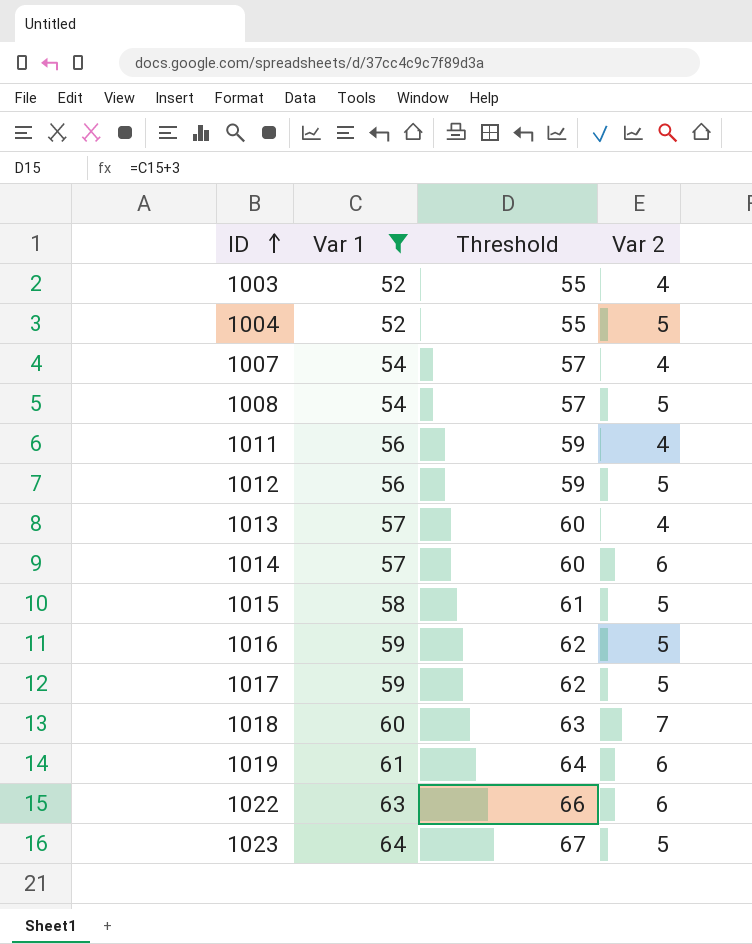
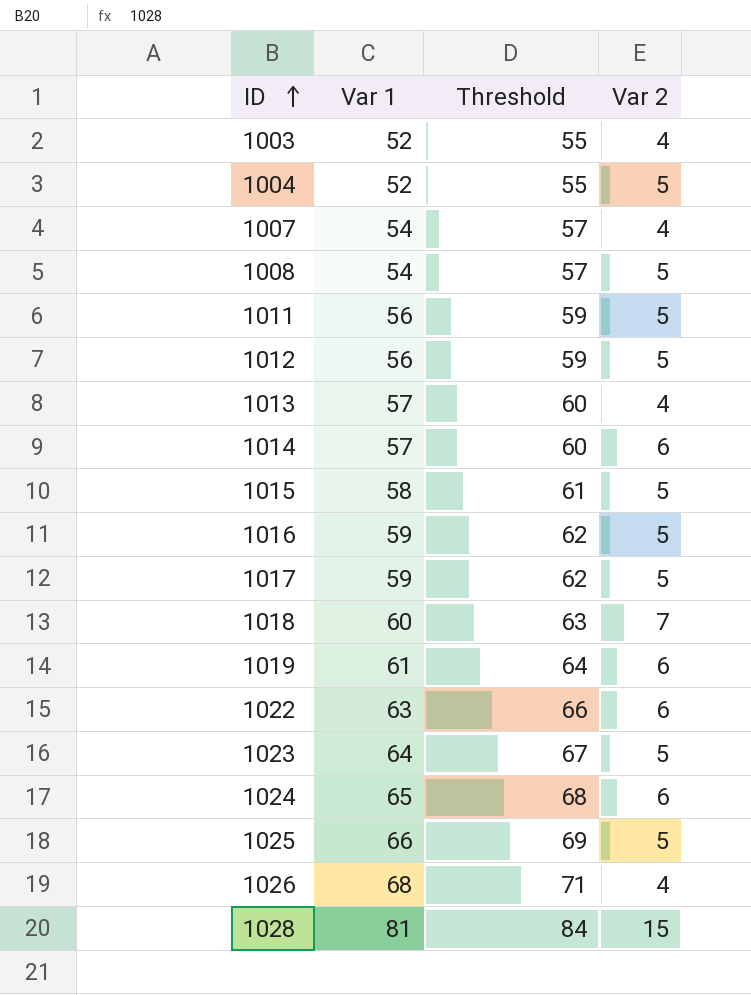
filter: Var 1 <= 64 -> none
1011 | Var 2: 4 -> 5

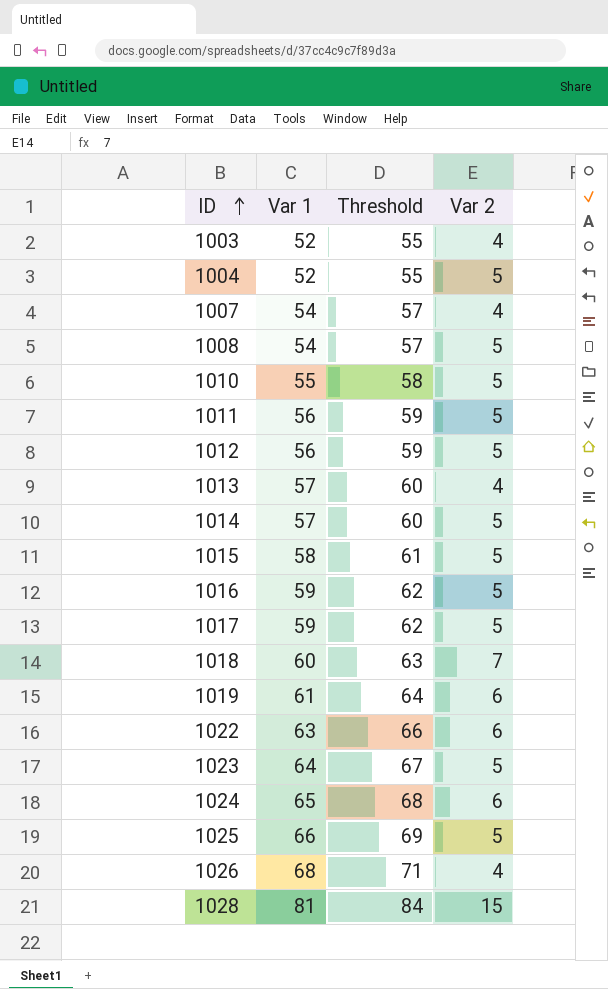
row 1010: none -> 55 | 58 | 5
1014 | Var 2: 6 -> 5

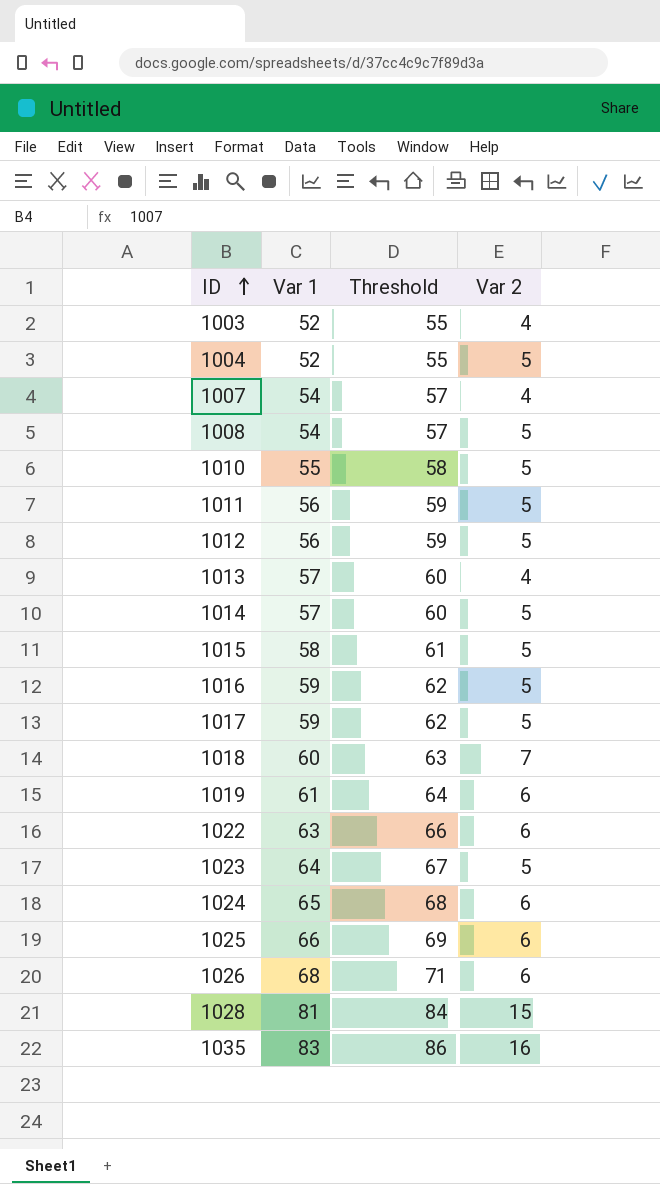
1025 | Var 2: 5 -> 6
1026 | Var 2: 4 -> 6
row 1035: none -> 83 | 86 | 16

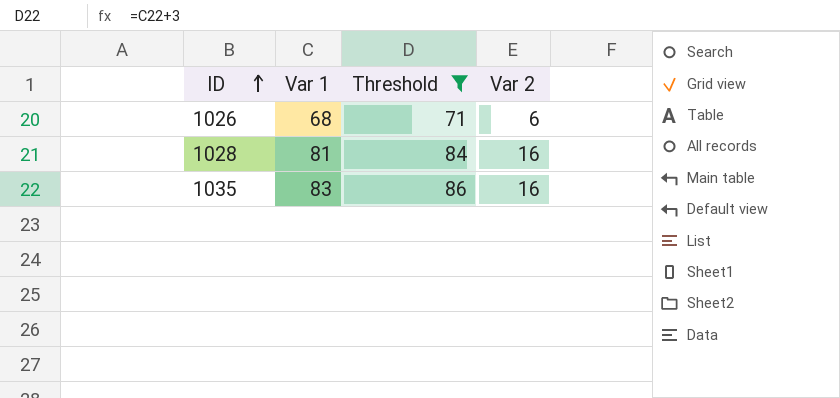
filter: none -> Threshold >= 71
1028 | Var 2: 15 -> 16

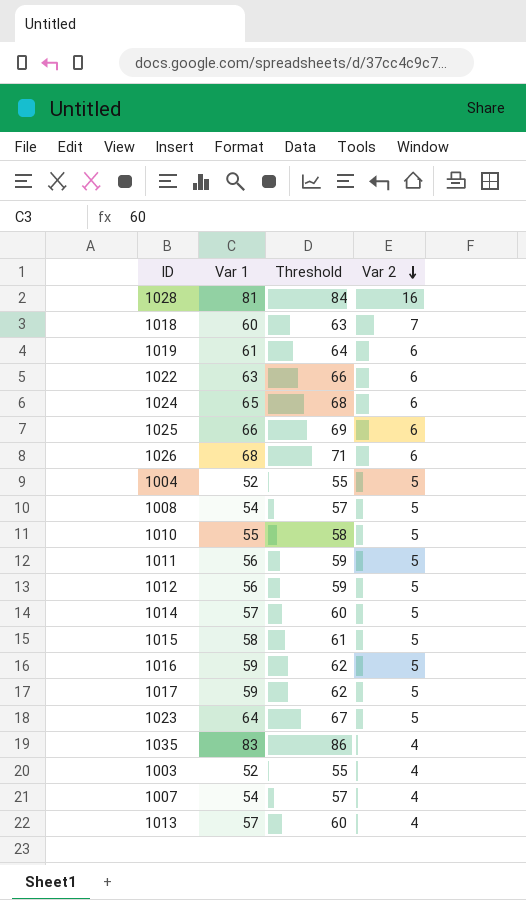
filter: Threshold >= 71 -> none
row order: ID ascending -> Var 2 descending
1035 | Var 2: 16 -> 4

